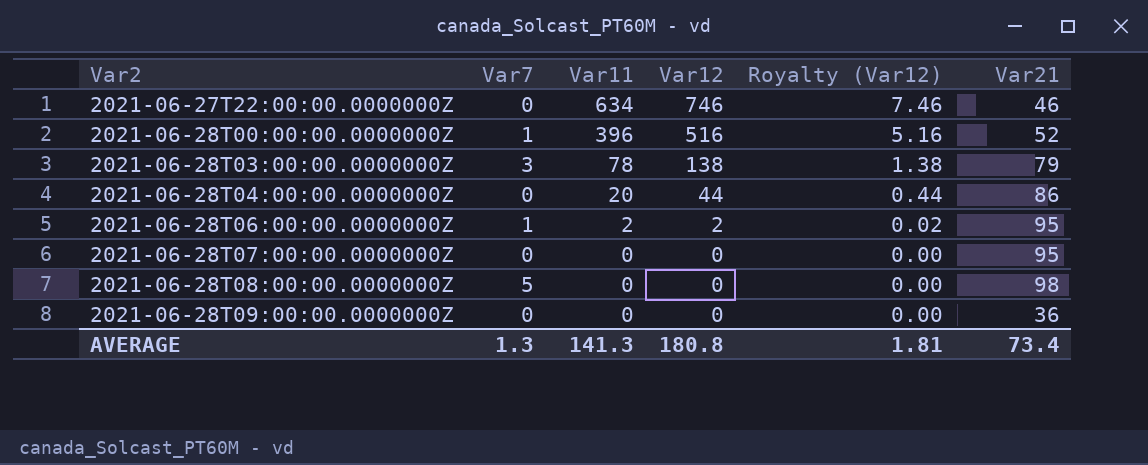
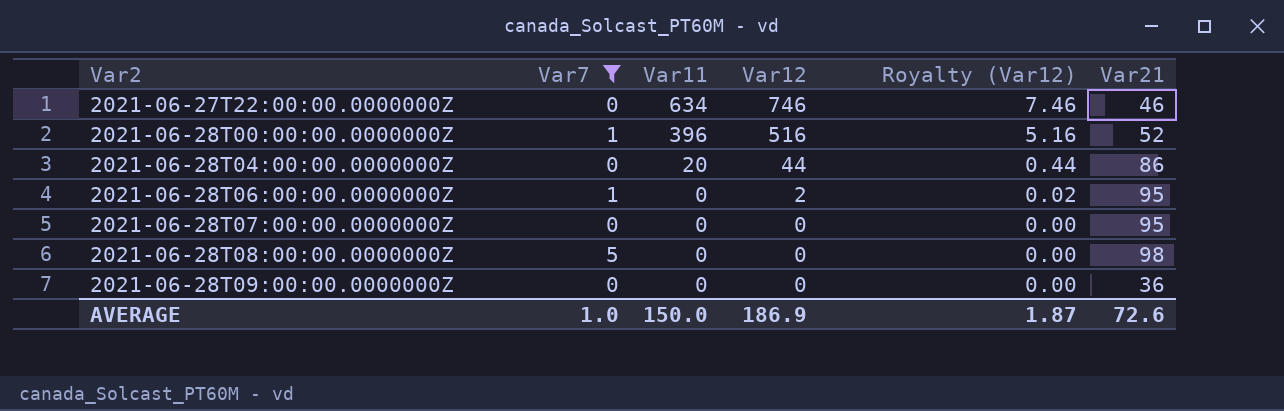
filter: none -> Var7 != 3
2021-06-28T06:00:00.0000000Z | Var11: 2 -> 0
AVERAGE | Var7: 1.3 -> 1.0
AVERAGE | Var11: 141.3 -> 150.0
AVERAGE | Var12: 180.8 -> 186.9
AVERAGE | Royalty (Var12): 1.81 -> 1.87
AVERAGE | Var21: 73.4 -> 72.6

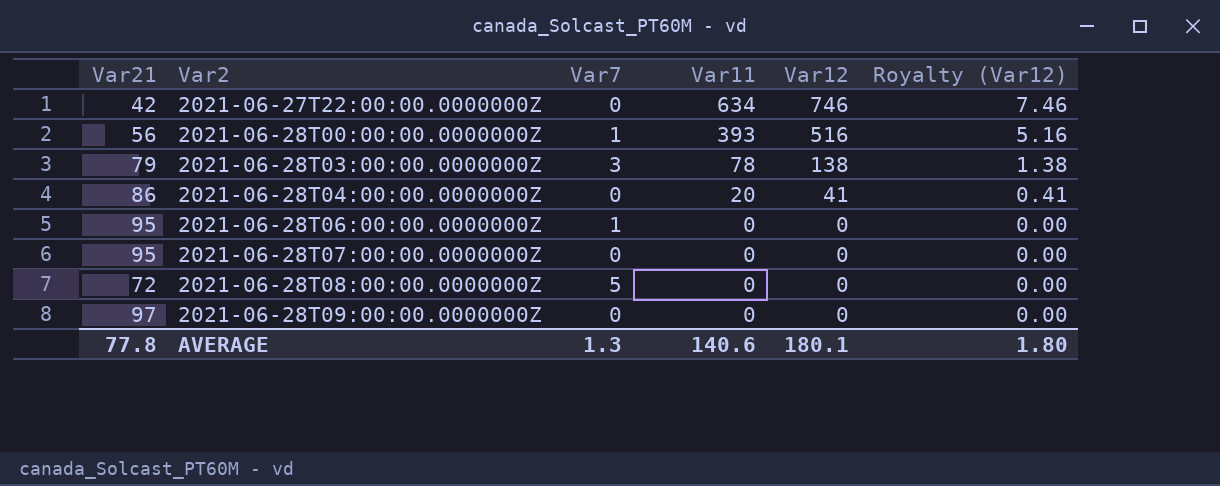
filter: Var7 != 3 -> none
column Var21 | position: 6 -> 1
2021-06-27T22:00:00.0000000Z | Var21: 46 -> 42
2021-06-28T00:00:00.0000000Z | Var21: 52 -> 56
2021-06-28T00:00:00.0000000Z | Var11: 396 -> 393
2021-06-28T04:00:00.0000000Z | Var12: 44 -> 41
2021-06-28T04:00:00.0000000Z | Royalty (Var12): 0.44 -> 0.41
2021-06-28T06:00:00.0000000Z | Var12: 2 -> 0
2021-06-28T06:00:00.0000000Z | Royalty (Var12): 0.02 -> 0.00
2021-06-28T08:00:00.0000000Z | Var21: 98 -> 72
2021-06-28T09:00:00.0000000Z | Var21: 36 -> 97
AVERAGE | Var21: 72.6 -> 77.8
AVERAGE | Var7: 1.0 -> 1.3
AVERAGE | Var11: 150.0 -> 140.6
AVERAGE | Var12: 186.9 -> 180.1
AVERAGE | Royalty (Var12): 1.87 -> 1.80

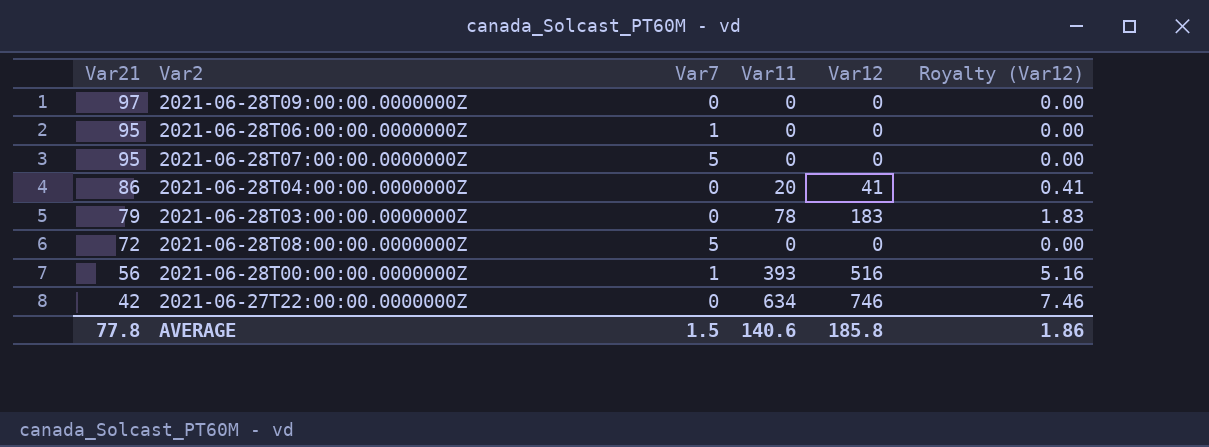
row order: Var2 ascending -> Var21 descending
2021-06-28T07:00:00.0000000Z | Var7: 0 -> 5
2021-06-28T03:00:00.0000000Z | Var7: 3 -> 0
2021-06-28T03:00:00.0000000Z | Var12: 138 -> 183
2021-06-28T03:00:00.0000000Z | Royalty (Var12): 1.38 -> 1.83
AVERAGE | Var7: 1.3 -> 1.5
AVERAGE | Var12: 180.1 -> 185.8
AVERAGE | Royalty (Var12): 1.80 -> 1.86

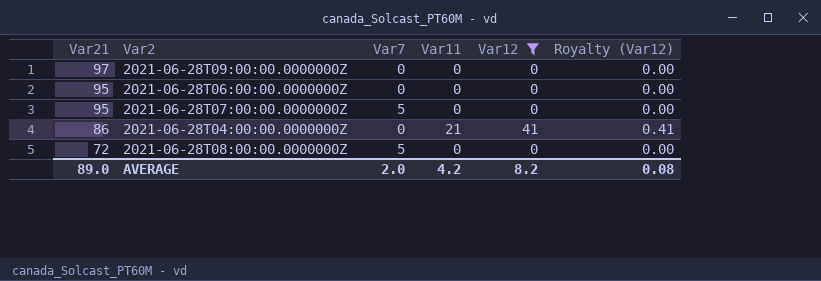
filter: none -> Var12 <= 41
2021-06-28T06:00:00.0000000Z | Var7: 1 -> 0
2021-06-28T04:00:00.0000000Z | Var11: 20 -> 21
AVERAGE | Var21: 77.8 -> 89.0
AVERAGE | Var7: 1.5 -> 2.0
AVERAGE | Var11: 140.6 -> 4.2
AVERAGE | Var12: 185.8 -> 8.2
AVERAGE | Royalty (Var12): 1.86 -> 0.08

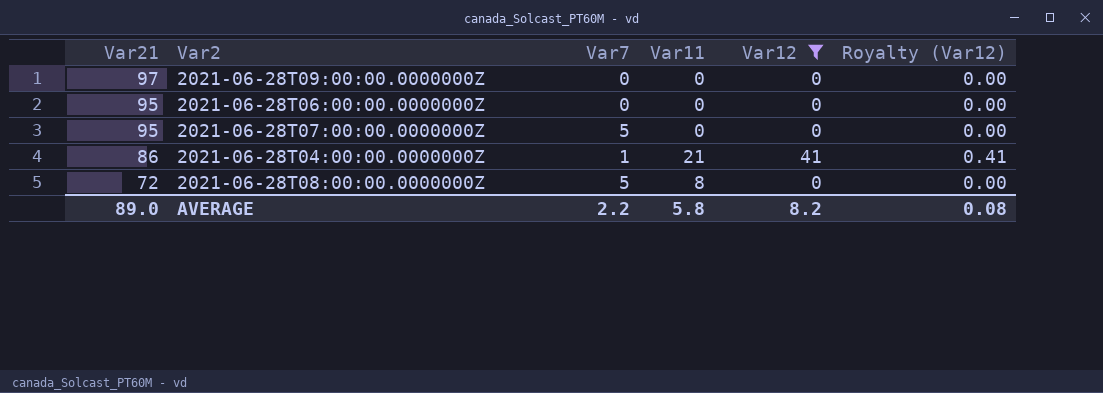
2021-06-28T04:00:00.0000000Z | Var7: 0 -> 1
2021-06-28T08:00:00.0000000Z | Var11: 0 -> 8
AVERAGE | Var7: 2.0 -> 2.2
AVERAGE | Var11: 4.2 -> 5.8

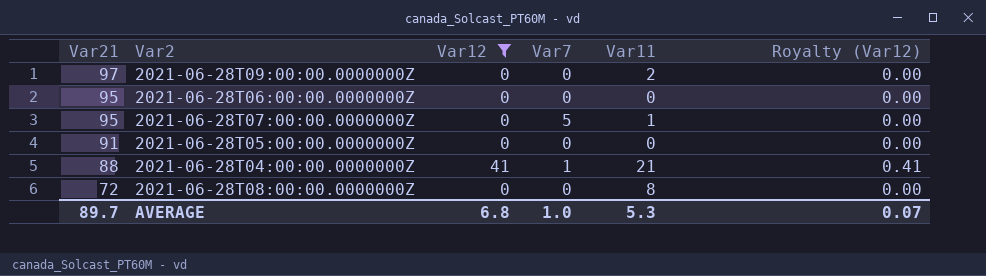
column Var12 | position: 5 -> 3
2021-06-28T09:00:00.0000000Z | Var11: 0 -> 2
2021-06-28T07:00:00.0000000Z | Var11: 0 -> 1
row 2021-06-28T05:00:00.0000000Z: none -> 91 | 0 | 0 | 0 | 0.00
2021-06-28T04:00:00.0000000Z | Var21: 86 -> 88
2021-06-28T08:00:00.0000000Z | Var7: 5 -> 0
AVERAGE | Var21: 89.0 -> 89.7
AVERAGE | Var12: 8.2 -> 6.8
AVERAGE | Var7: 2.2 -> 1.0
AVERAGE | Var11: 5.8 -> 5.3
AVERAGE | Royalty (Var12): 0.08 -> 0.07

